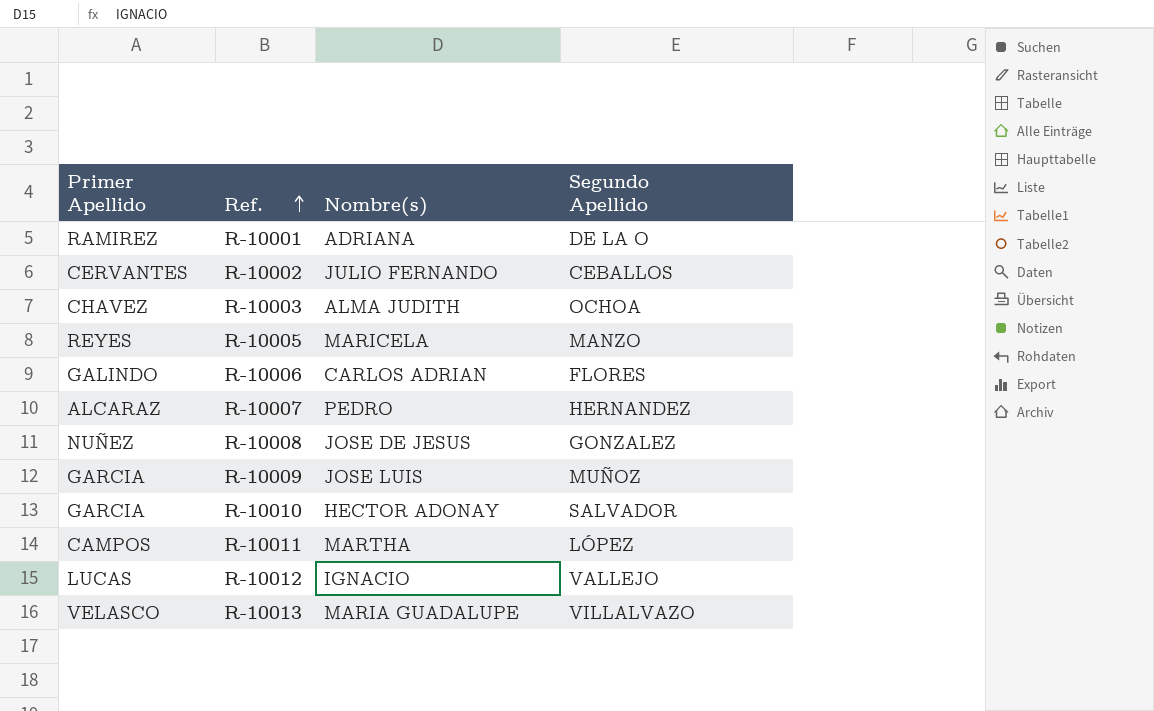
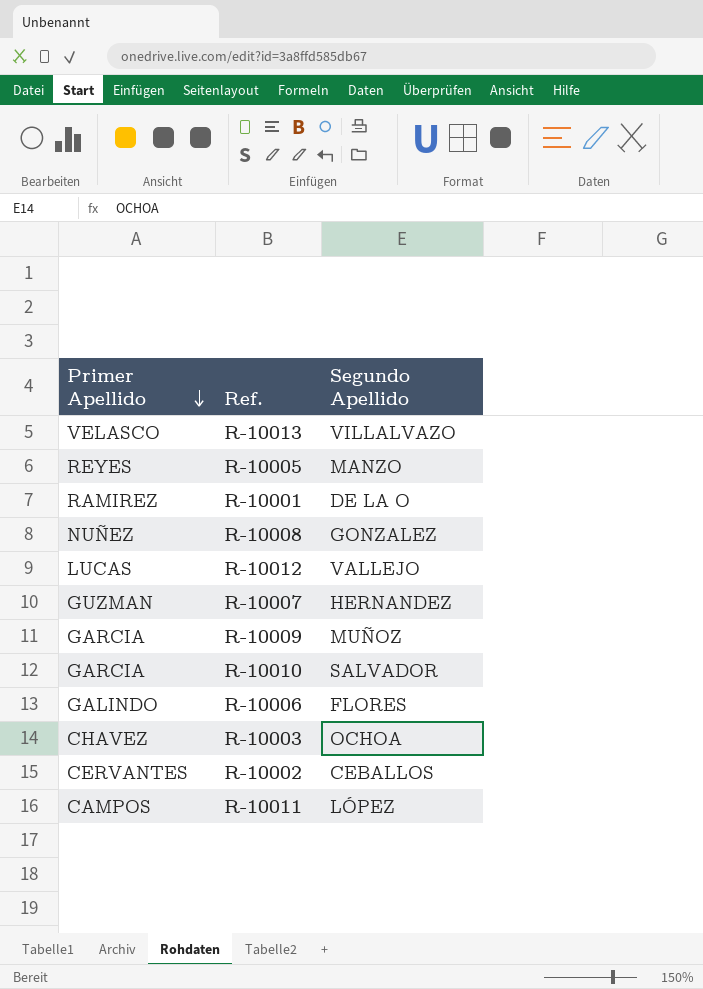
row order: Ref. ascending -> Primer Apellido descending
column Nombre(s) | position: 3 -> none
R-10007 | Primer Apellido: ALCARAZ -> GUZMAN

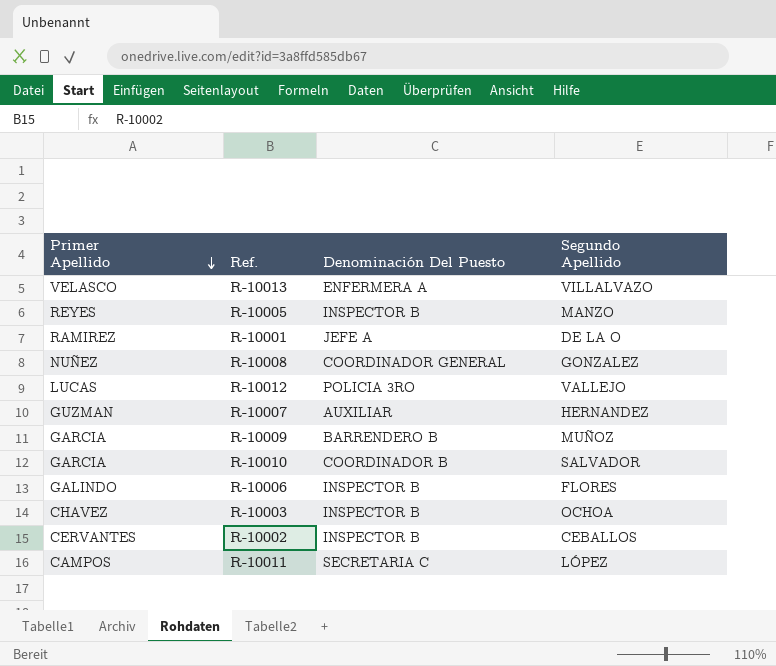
column Denominación Del Puesto | position: none -> 3

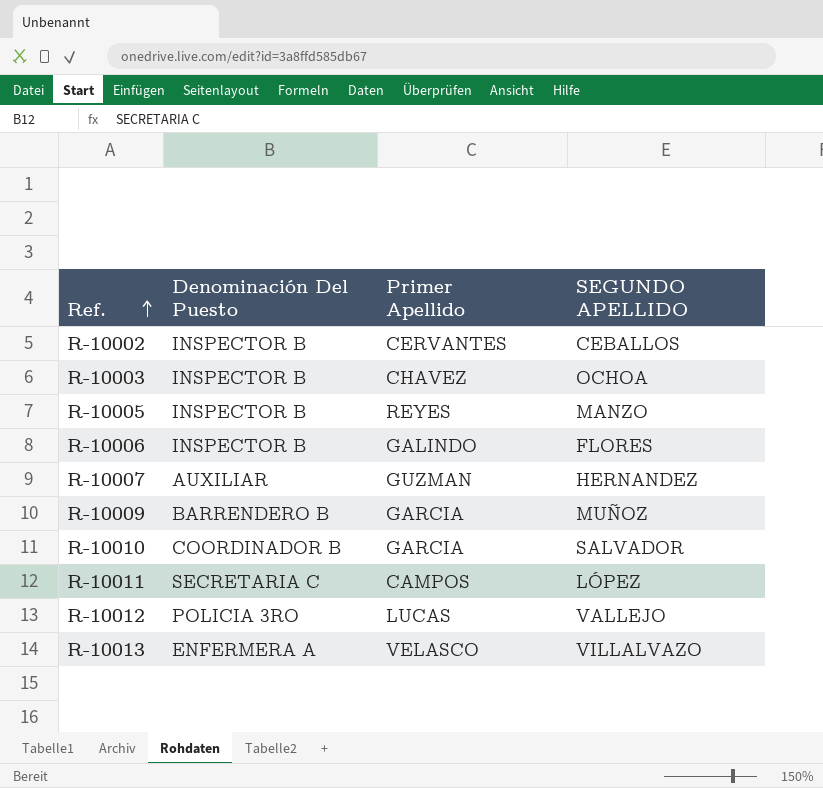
row order: Primer Apellido descending -> Ref. ascending
column Primer Apellido | position: 1 -> 3
column name: Segundo Apellido -> SEGUNDO APELLIDO
row R-10001: RAMIREZ | JEFE A | DE LA O -> none
row R-10008: NUÑEZ | COORDINADOR GENERAL | GONZALEZ -> none

